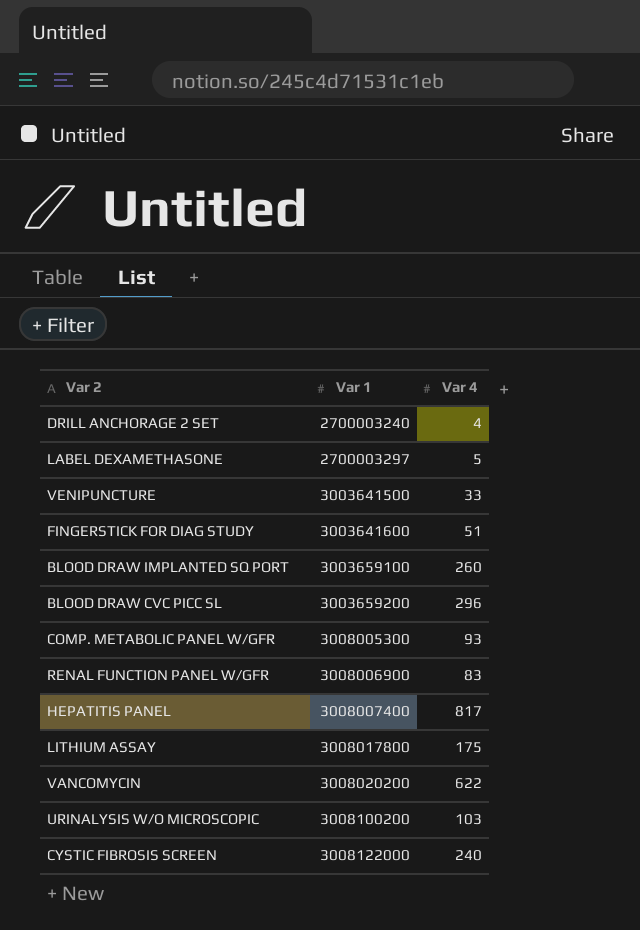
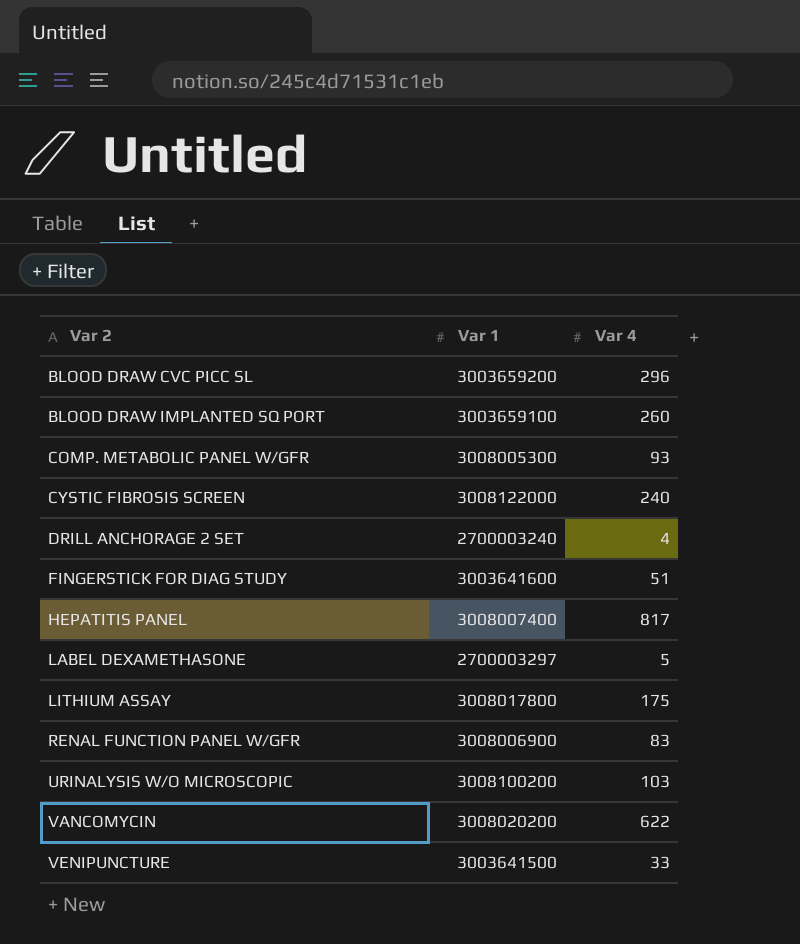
row order: Var 1 ascending -> Var 2 ascending

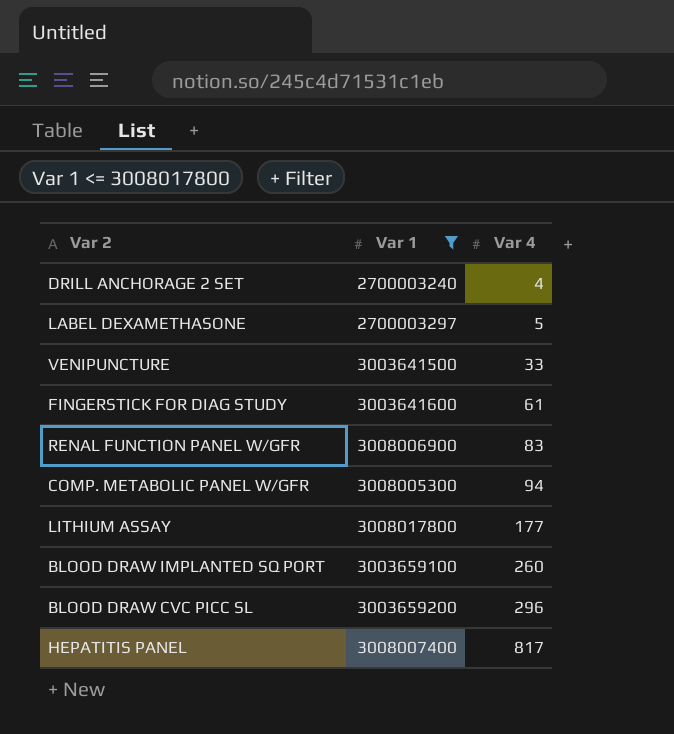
filter: none -> Var 1 <= 3008017800
row order: Var 2 ascending -> Var 4 ascending
FINGERSTICK FOR DIAG STUDY | Var 4: 51 -> 61
COMP. METABOLIC PANEL W/GFR | Var 4: 93 -> 94
LITHIUM ASSAY | Var 4: 175 -> 177

